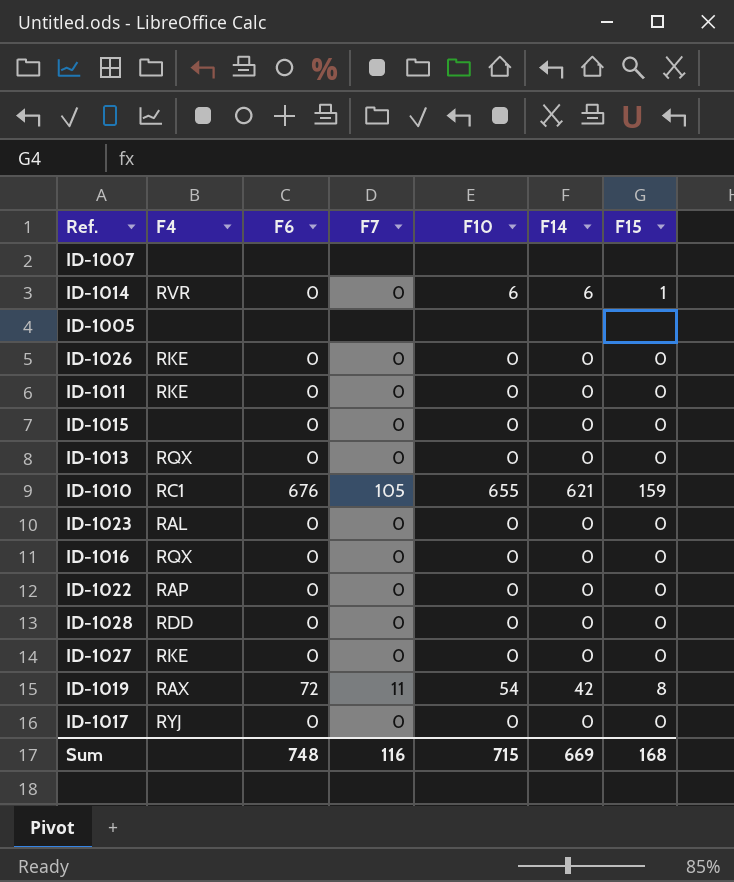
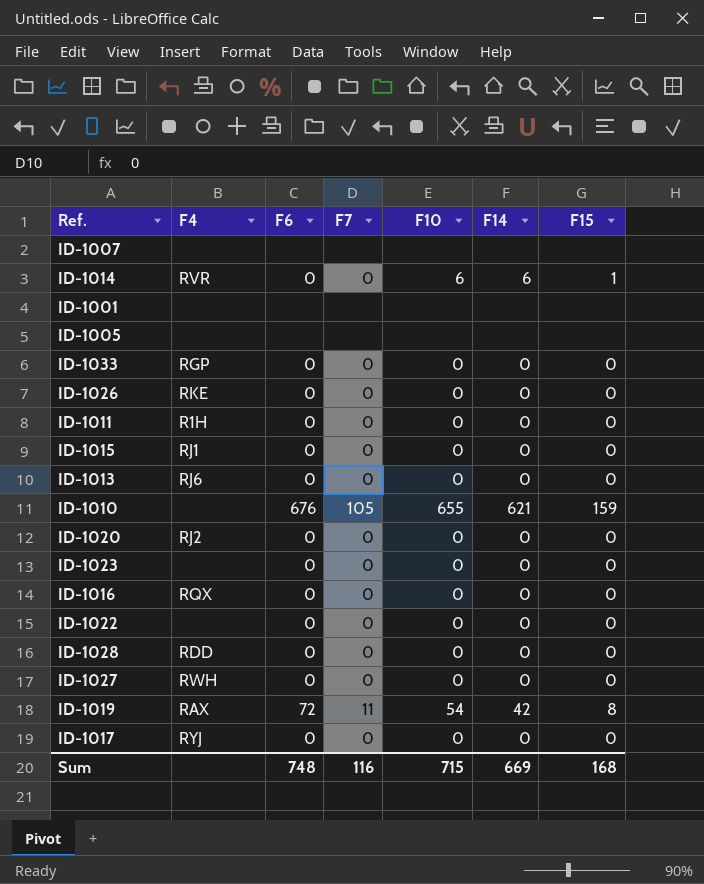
row ID-1001: none -> none | none | none | none | none | none
row ID-1033: none -> RGP | 0 | 0 | 0 | 0 | 0
ID-1011 | F4: RKE -> R1H
ID-1015 | F4: none -> RJ1
ID-1013 | F4: RQX -> RJ6
ID-1010 | F4: RC1 -> none
row ID-1020: none -> RJ2 | 0 | 0 | 0 | 0 | 0
ID-1023 | F4: RAL -> none
ID-1022 | F4: RAP -> none
ID-1027 | F4: RKE -> RWH

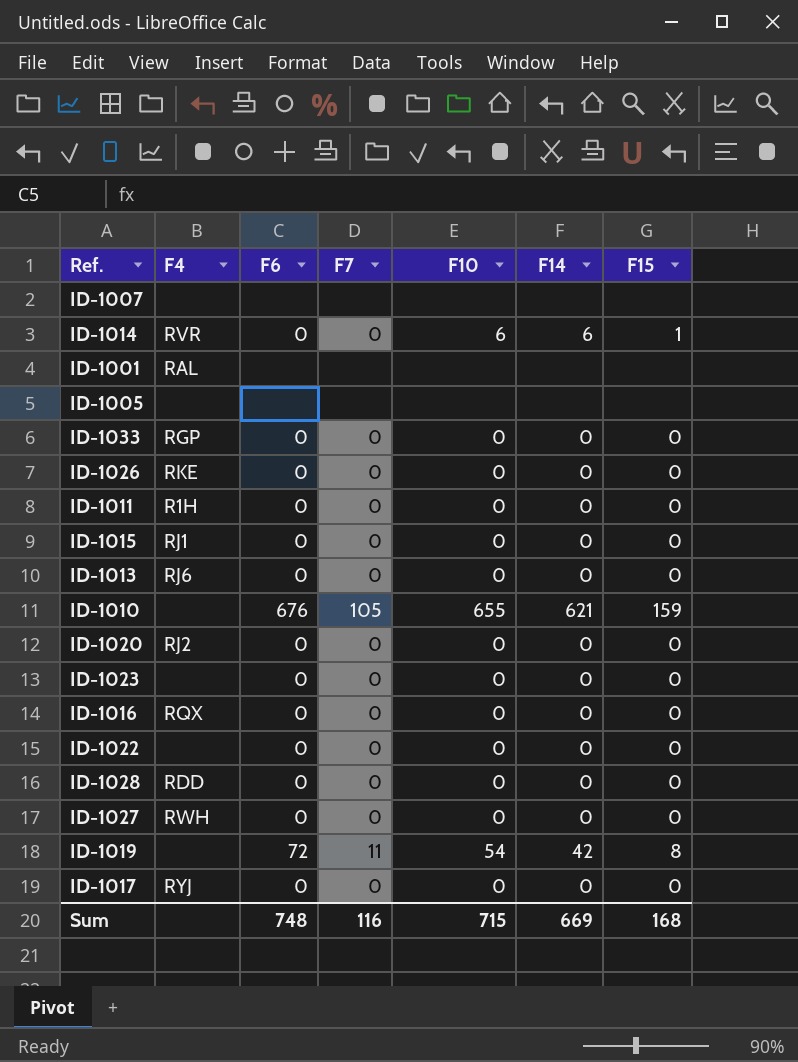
ID-1001 | F4: none -> RAL
ID-1019 | F4: RAX -> none

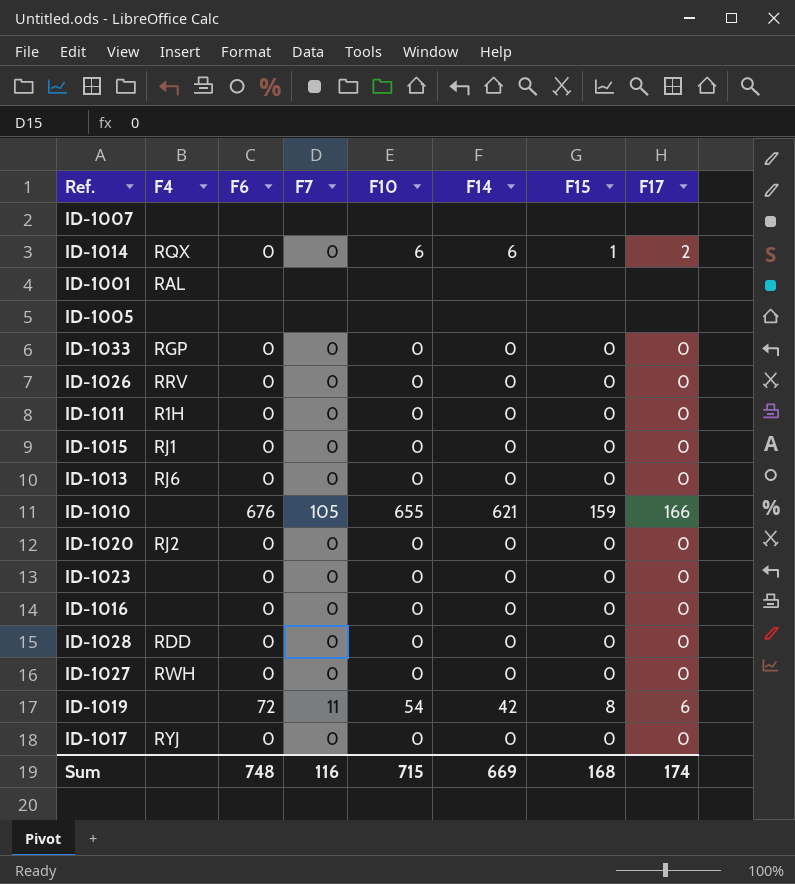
column F17 | position: none -> 8
row ID-1022: none | 0 | 0 | 0 | 0 | 0 -> none
ID-1014 | F4: RVR -> RQX
ID-1026 | F4: RKE -> RRV
ID-1016 | F4: RQX -> none

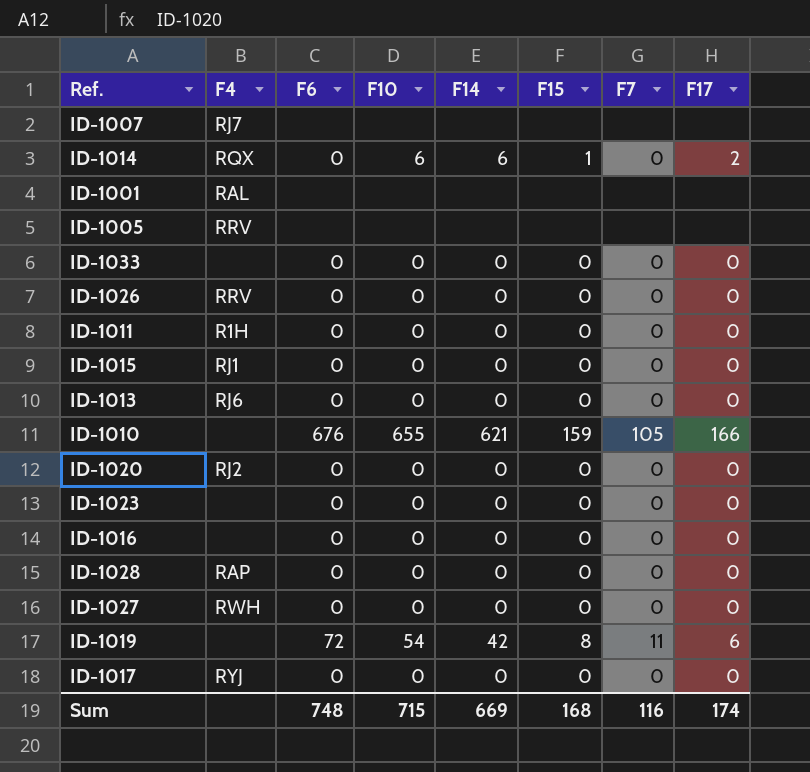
column F7 | position: 4 -> 7
ID-1007 | F4: none -> RJ7
ID-1005 | F4: none -> RRV
ID-1033 | F4: RGP -> none
ID-1028 | F4: RDD -> RAP

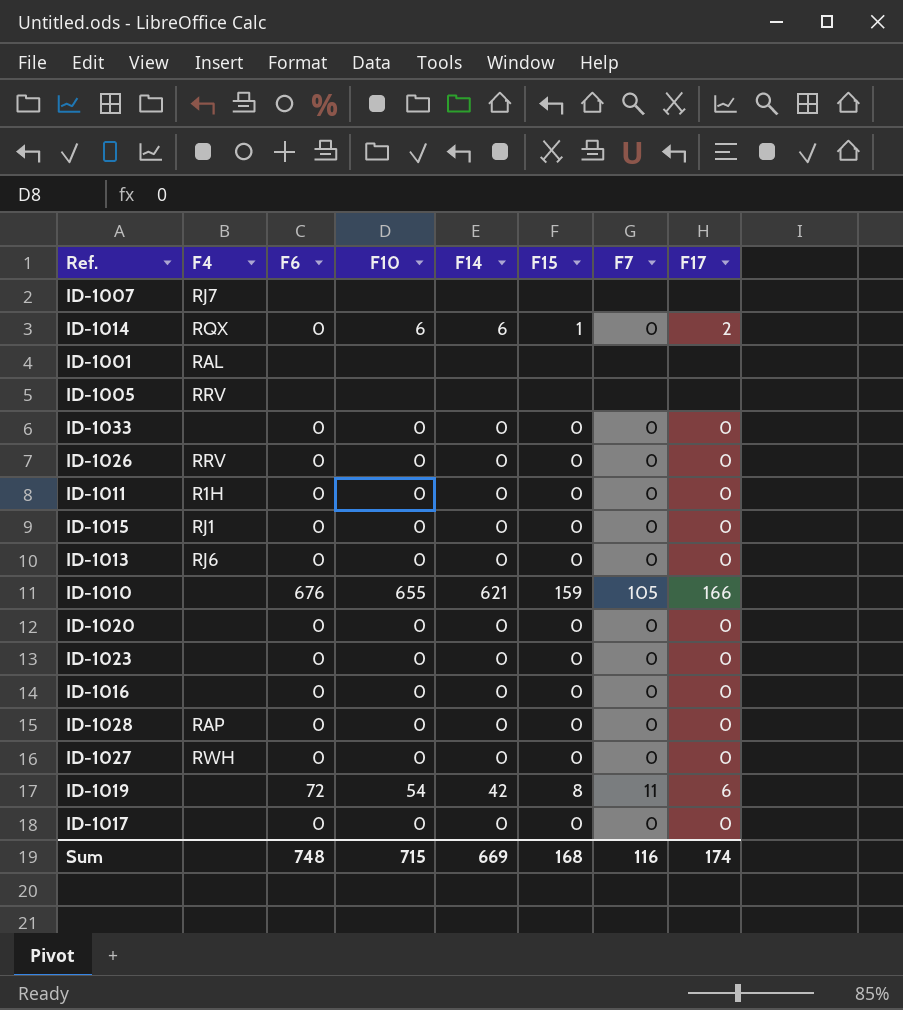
ID-1020 | F4: RJ2 -> none
ID-1017 | F4: RYJ -> none

